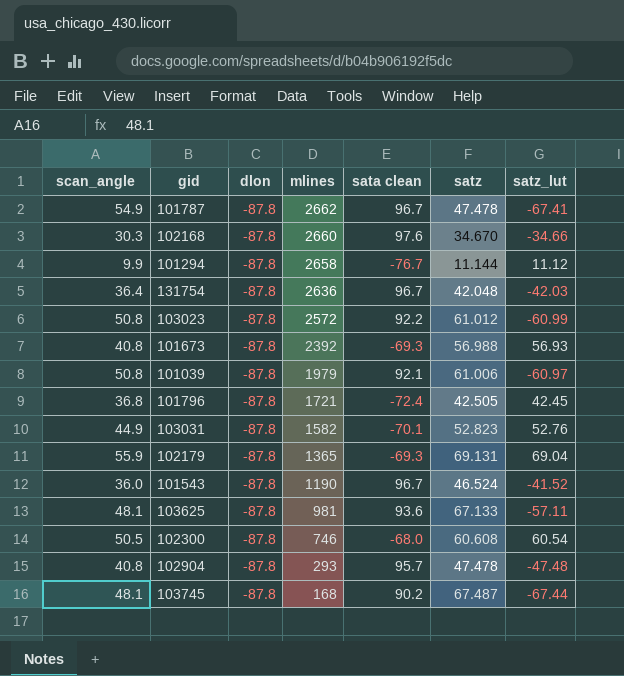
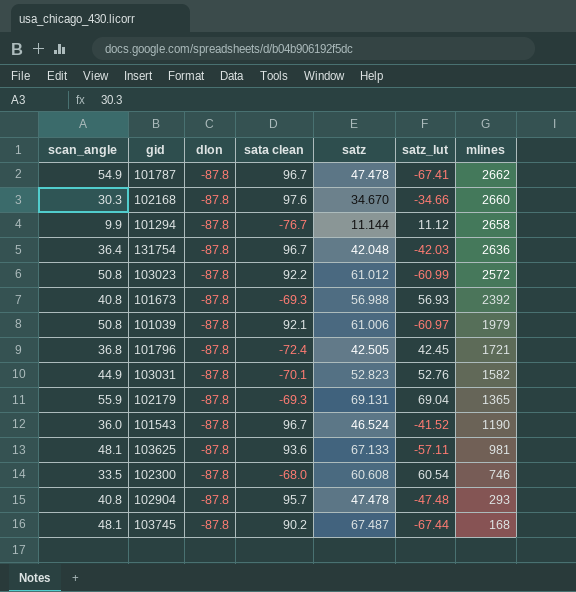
column mlines | position: 4 -> 7
102300 | scan_angle: 50.5 -> 33.5

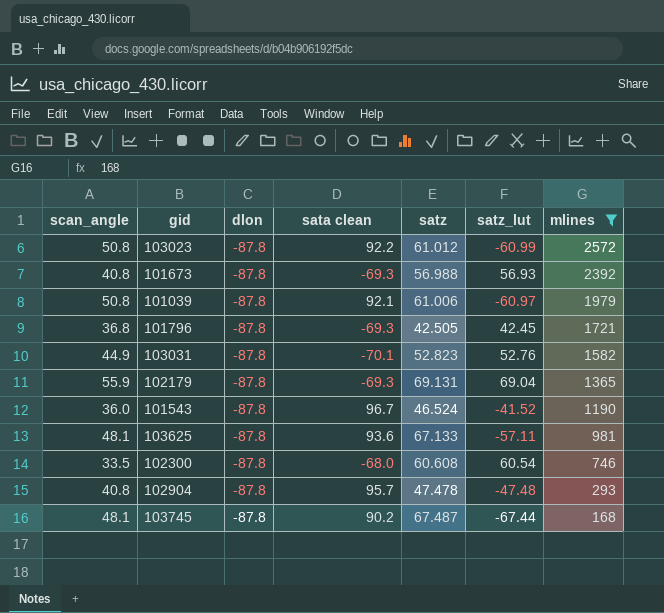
filter: none -> mlines <= 2572
101796 | sata clean: -72.4 -> -69.3

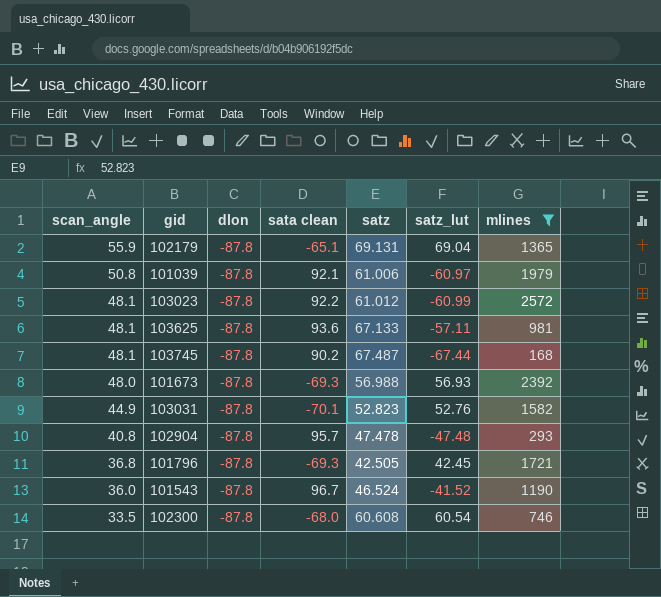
row order: mlines descending -> scan_angle descending
102179 | sata clean: -69.3 -> -65.1
103023 | scan_angle: 50.8 -> 48.1
101673 | scan_angle: 40.8 -> 48.0

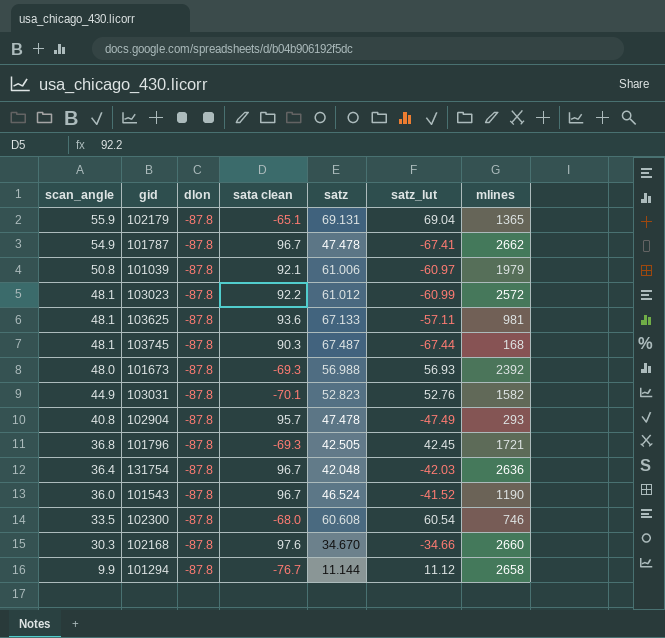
filter: mlines <= 2572 -> none
103745 | sata clean: 90.2 -> 90.3
102904 | satz_lut: -47.48 -> -47.49

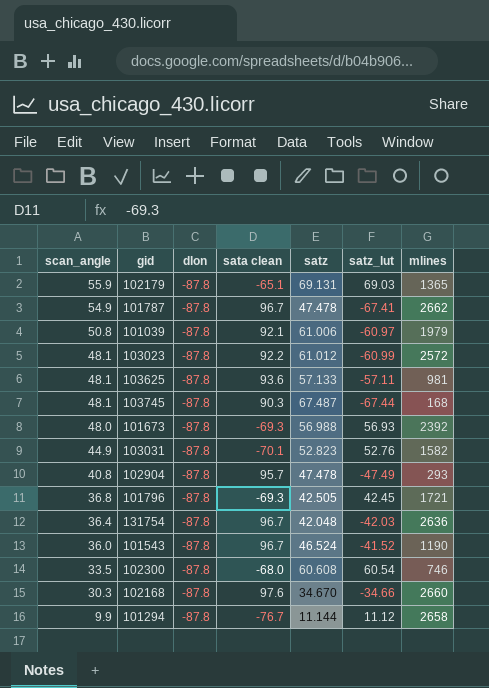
102179 | satz_lut: 69.04 -> 69.03
103625 | satz: 67.133 -> 57.133

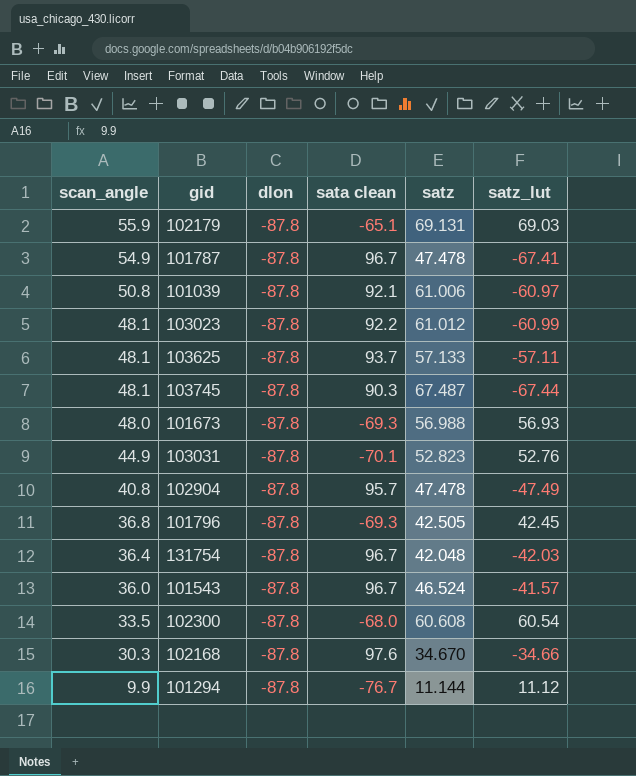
column mlines | position: 7 -> none
103625 | sata clean: 93.6 -> 93.7
101543 | satz_lut: -41.52 -> -41.57

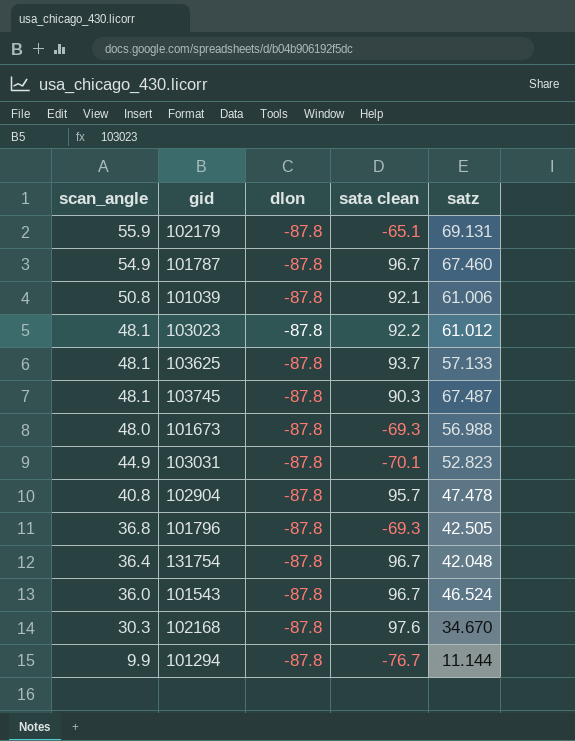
column satz_lut | position: 6 -> none
row 102300: 33.5 | -87.8 | -68.0 | 60.608 | 60.54 -> none
101787 | satz: 47.478 -> 67.460

